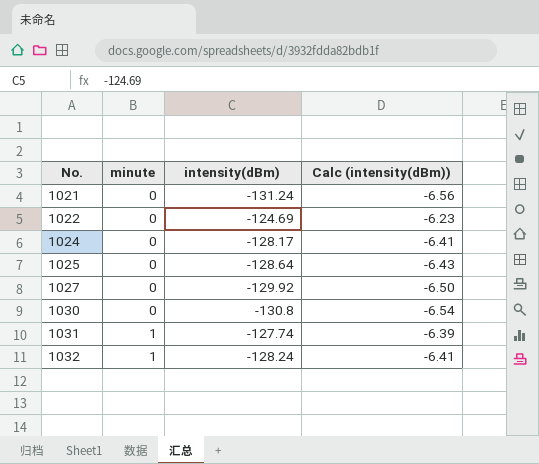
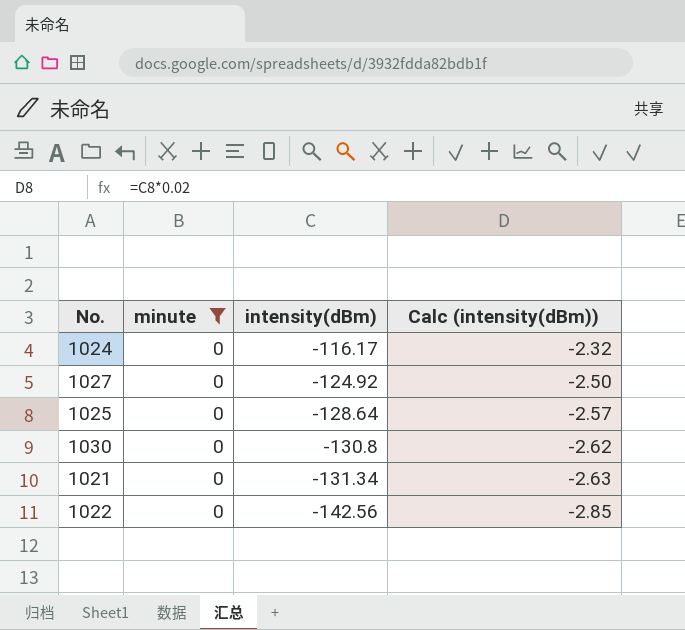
filter: none -> minute = 0
row order: No. ascending -> intensity(dBm) descending
column Calc (intensity(dBm)) | formula: [intensity(dBm)] * 0.05 -> [intensity(dBm)] * 0.02
1024 | intensity(dBm): -128.17 -> -116.17
1027 | intensity(dBm): -129.92 -> -124.92
1021 | intensity(dBm): -131.24 -> -131.34
1022 | intensity(dBm): -124.69 -> -142.56

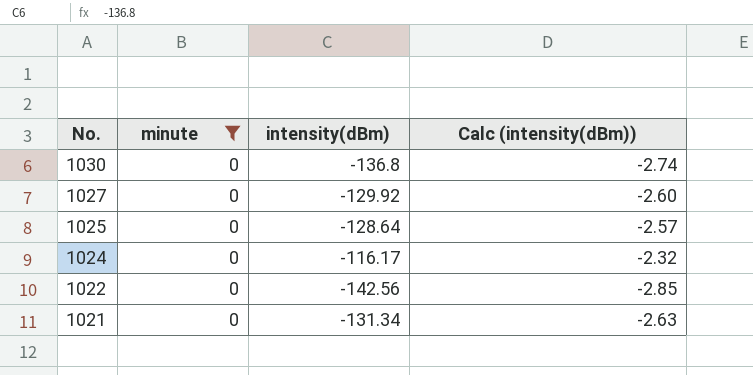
row order: intensity(dBm) descending -> No. descending
1030 | intensity(dBm): -130.8 -> -136.8
1030 | Calc (intensity(dBm)): -2.62 -> -2.74
1027 | intensity(dBm): -124.92 -> -129.92
1027 | Calc (intensity(dBm)): -2.50 -> -2.60

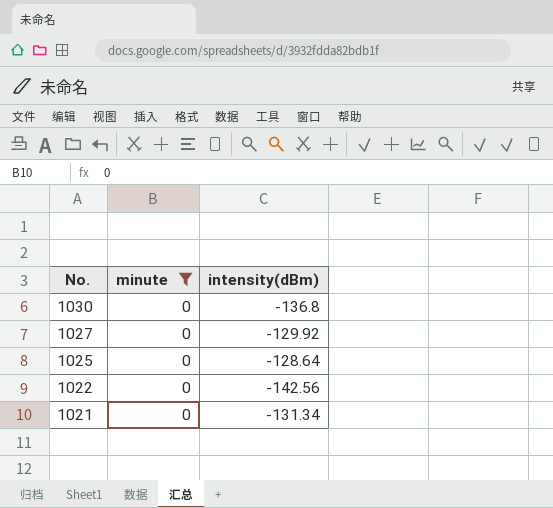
column Calc (intensity(dBm)) | formula: [intensity(dBm)] * 0.02 -> none
row 1024: 0 | -116.17 | -2.32 -> none

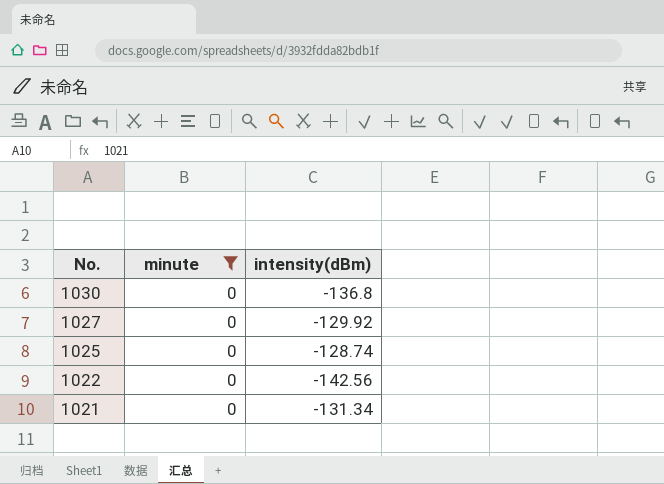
1025 | intensity(dBm): -128.64 -> -128.74

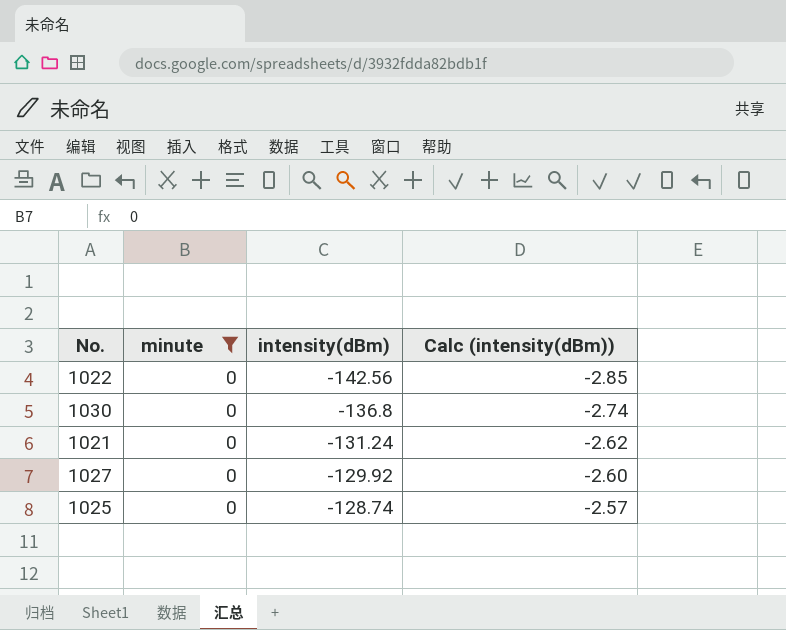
row order: No. descending -> intensity(dBm) ascending
column Calc (intensity(dBm)) | formula: none -> [intensity(dBm)] * 0.02
1021 | intensity(dBm): -131.34 -> -131.24

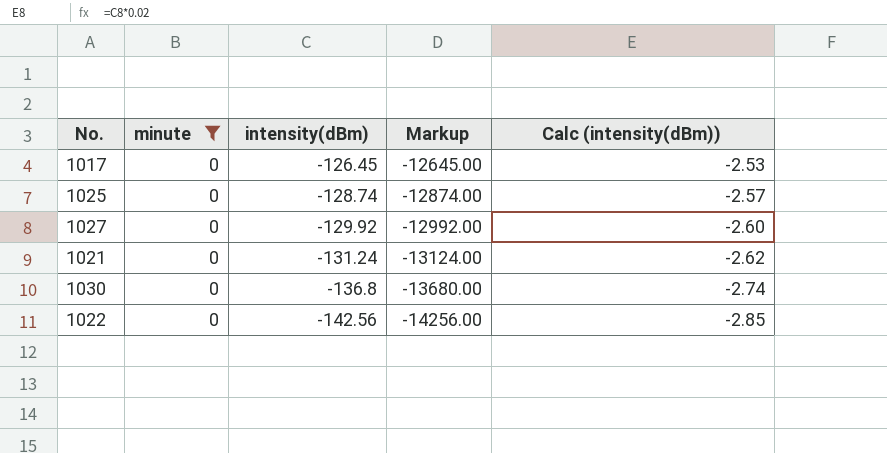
row order: intensity(dBm) ascending -> intensity(dBm) descending
column Markup | formula: none -> [intensity(dBm)] * 100
row 1017: none -> 0 | -126.45 | -12645.00 | -2.53

